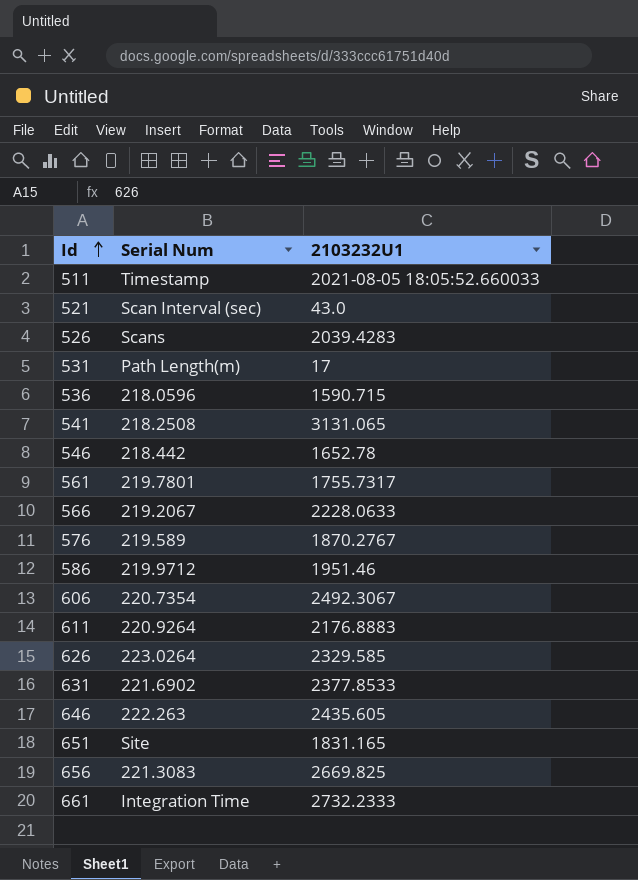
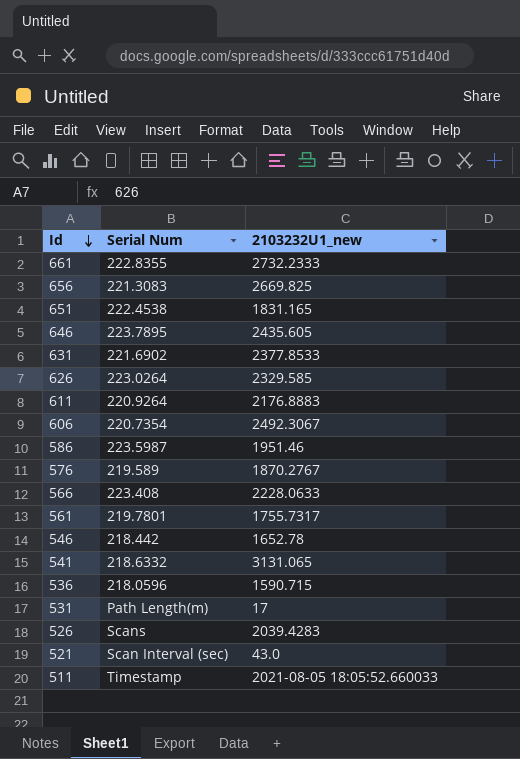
row order: Id ascending -> Id descending
column name: 2103232U1 -> 2103232U1_new
661 | Serial Num: Integration Time -> 222.8355
651 | Serial Num: Site -> 222.4538
646 | Serial Num: 222.263 -> 223.7895
586 | Serial Num: 219.9712 -> 223.5987
566 | Serial Num: 219.2067 -> 223.408
541 | Serial Num: 218.2508 -> 218.6332

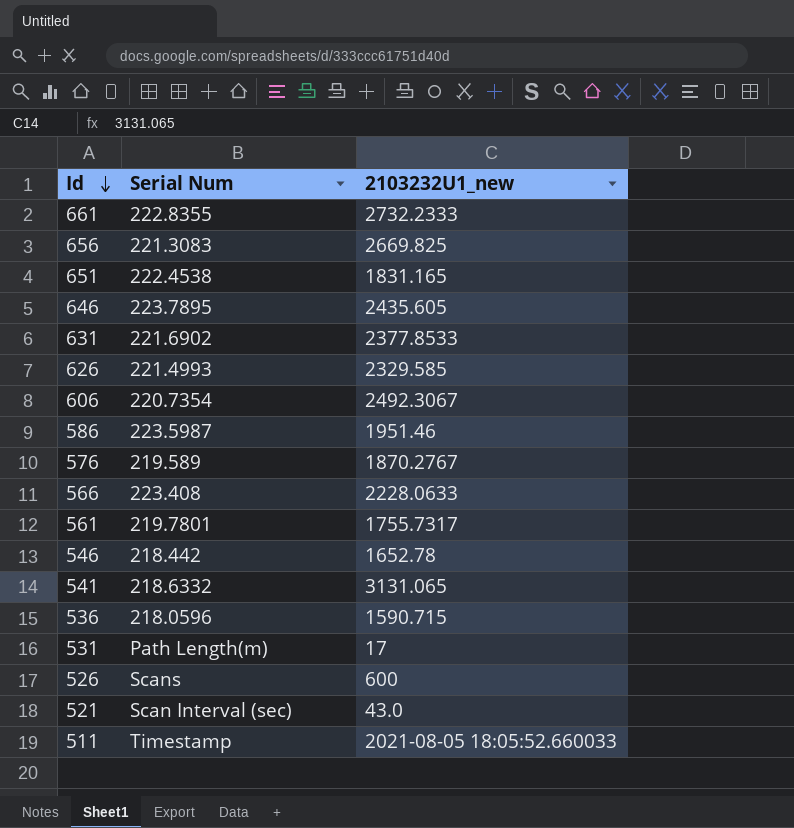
row 611: 220.9264 | 2176.8883 -> none
626 | Serial Num: 223.0264 -> 221.4993
526 | 2103232U1_new: 2039.4283 -> 600

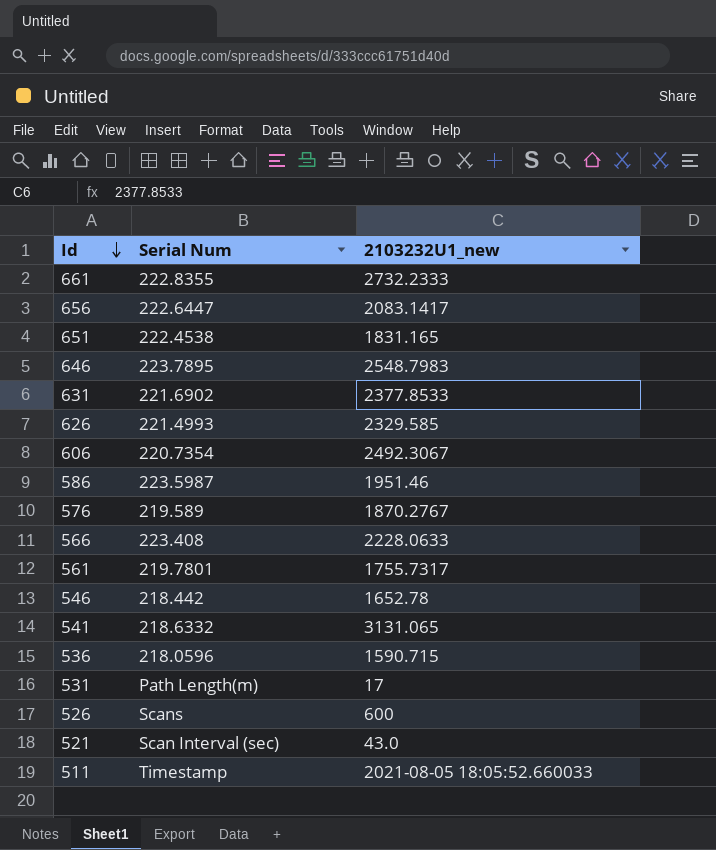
656 | Serial Num: 221.3083 -> 222.6447
656 | 2103232U1_new: 2669.825 -> 2083.1417
646 | 2103232U1_new: 2435.605 -> 2548.7983

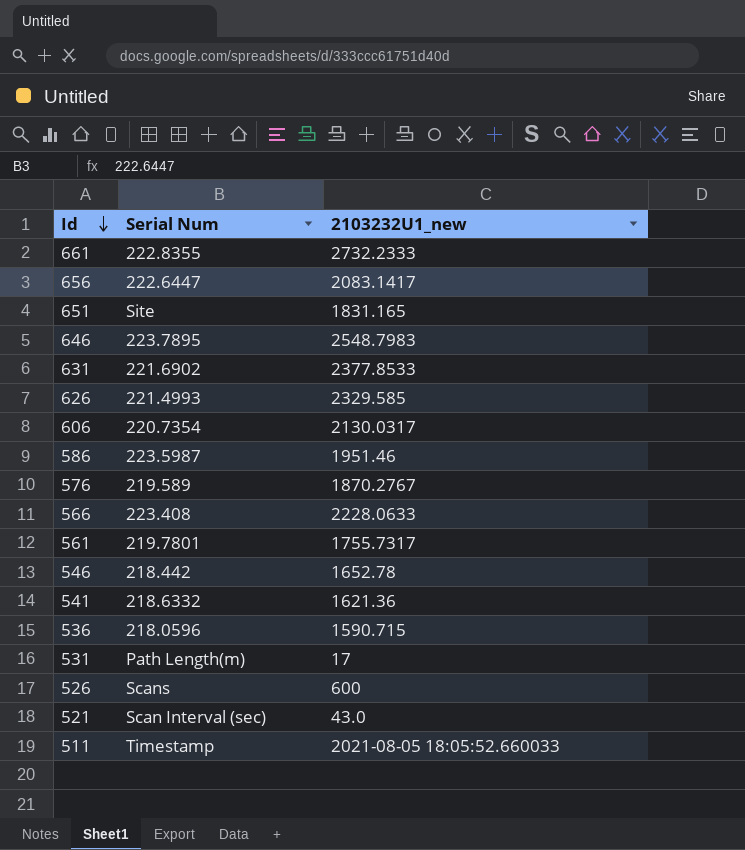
651 | Serial Num: 222.4538 -> Site
606 | 2103232U1_new: 2492.3067 -> 2130.0317
541 | 2103232U1_new: 3131.065 -> 1621.36

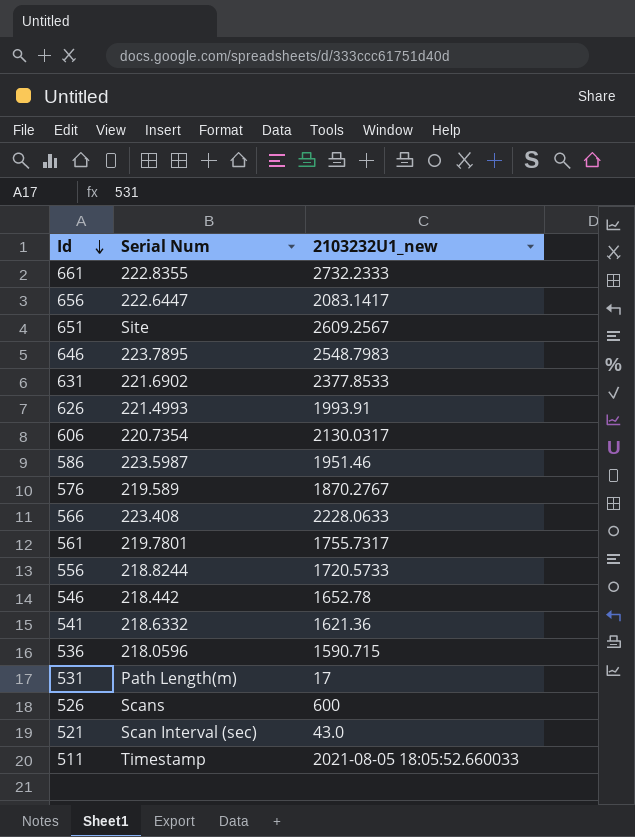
651 | 2103232U1_new: 1831.165 -> 2609.2567
626 | 2103232U1_new: 2329.585 -> 1993.91
row 556: none -> 218.8244 | 1720.5733

